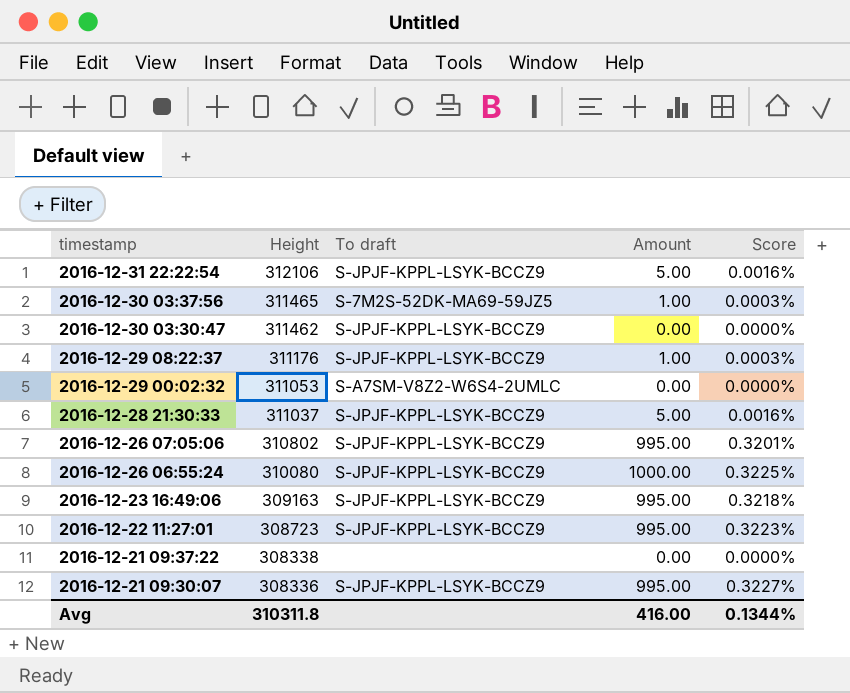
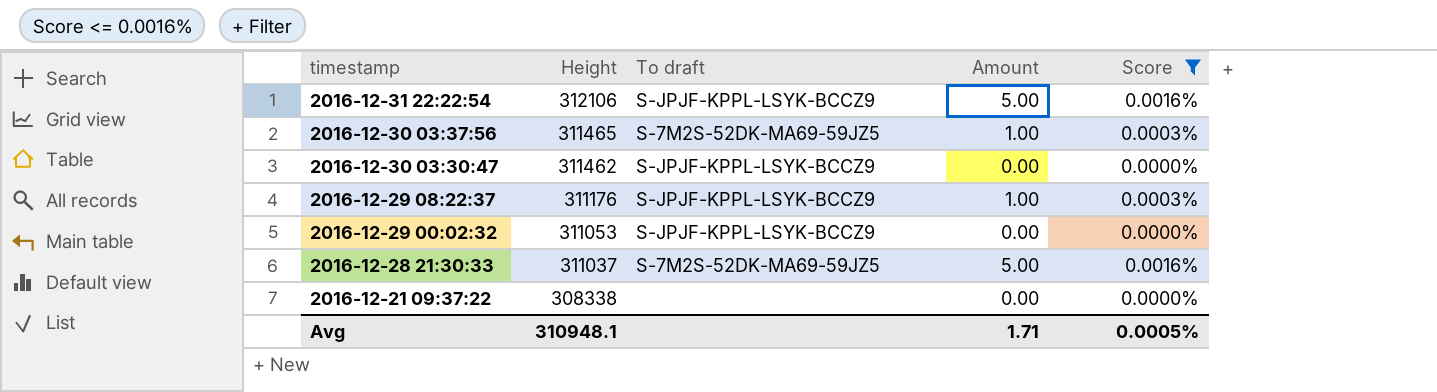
filter: none -> Score <= 0.0016%
2016-12-29 00:02:32 | To draft: S-A7SM-V8Z2-W6S4-2UMLC -> S-JPJF-KPPL-LSYK-BCCZ9
2016-12-28 21:30:33 | To draft: S-JPJF-KPPL-LSYK-BCCZ9 -> S-7M2S-52DK-MA69-59JZ5
Avg | Height: 310311.8 -> 310948.1
Avg | Amount: 416.00 -> 1.71
Avg | Score: 0.1344% -> 0.0005%

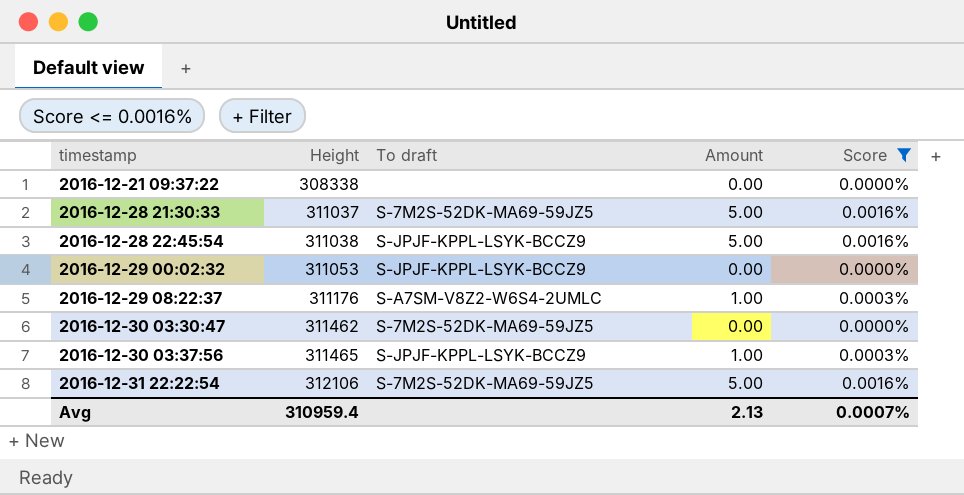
row order: timestamp descending -> timestamp ascending
row 2016-12-28 22:45:54: none -> 311038 | S-JPJF-KPPL-LSYK-BCCZ9 | 5.00 | 0.0016%
2016-12-29 08:22:37 | To draft: S-JPJF-KPPL-LSYK-BCCZ9 -> S-A7SM-V8Z2-W6S4-2UMLC
2016-12-30 03:30:47 | To draft: S-JPJF-KPPL-LSYK-BCCZ9 -> S-7M2S-52DK-MA69-59JZ5
2016-12-30 03:37:56 | To draft: S-7M2S-52DK-MA69-59JZ5 -> S-JPJF-KPPL-LSYK-BCCZ9
2016-12-31 22:22:54 | To draft: S-JPJF-KPPL-LSYK-BCCZ9 -> S-7M2S-52DK-MA69-59JZ5
Avg | Height: 310948.1 -> 310959.4
Avg | Amount: 1.71 -> 2.13
Avg | Score: 0.0005% -> 0.0007%

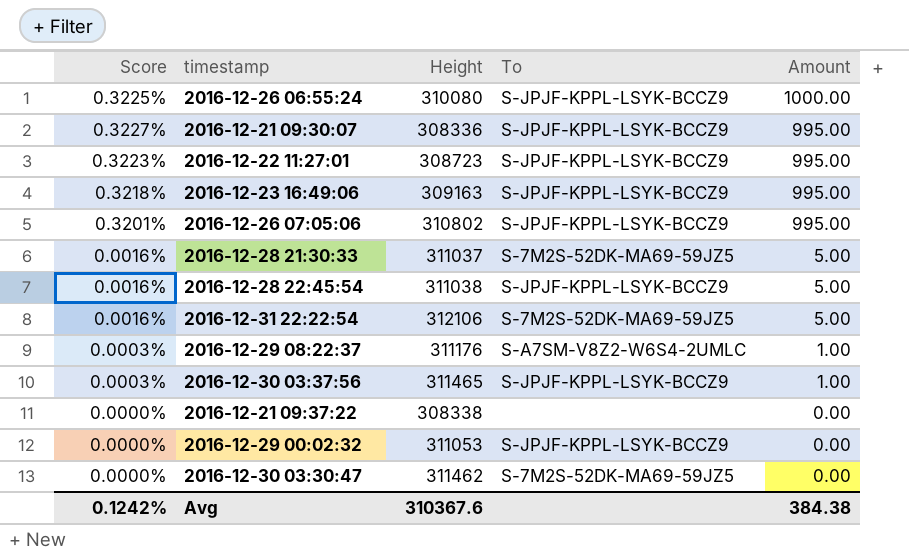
filter: Score <= 0.0016% -> none
row order: timestamp ascending -> Amount descending
column Score | position: 5 -> 1
column name: To draft -> To
Avg | Score: 0.0007% -> 0.1242%
Avg | Height: 310959.4 -> 310367.6
Avg | Amount: 2.13 -> 384.38

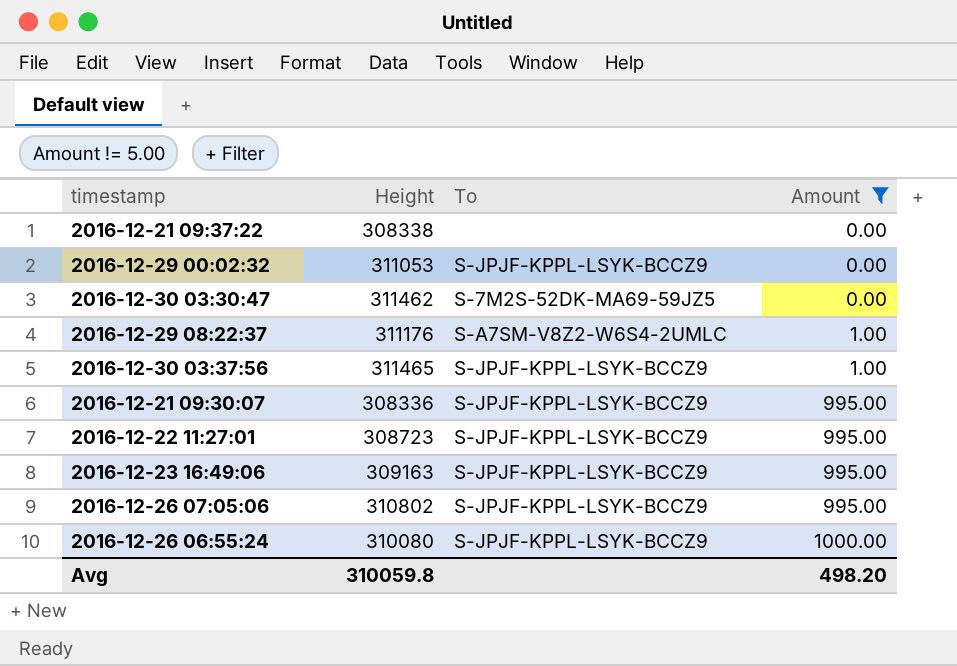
filter: none -> Amount != 5.00
row order: Amount descending -> Amount ascending
column Score | formula: [Amount] / [Height] -> none
Avg | Height: 310367.6 -> 310059.8
Avg | Amount: 384.38 -> 498.20

